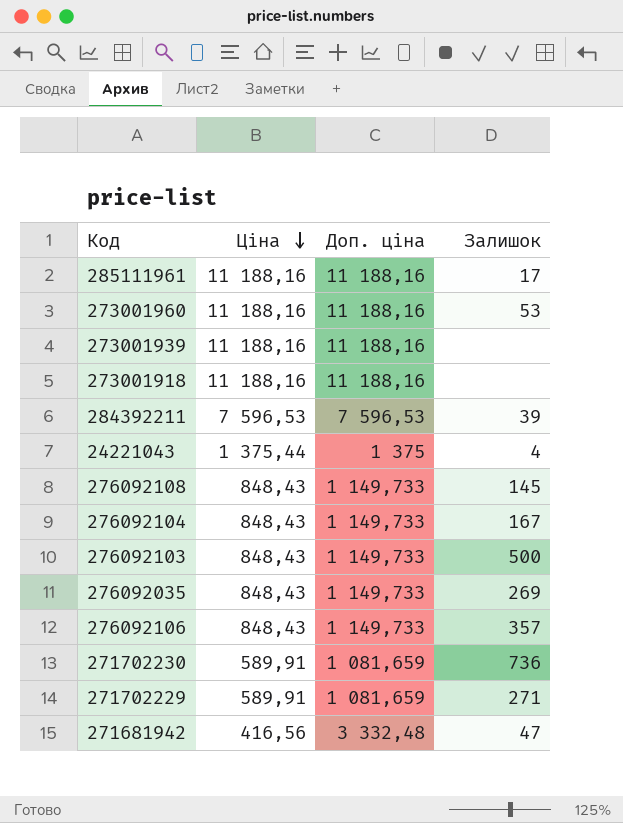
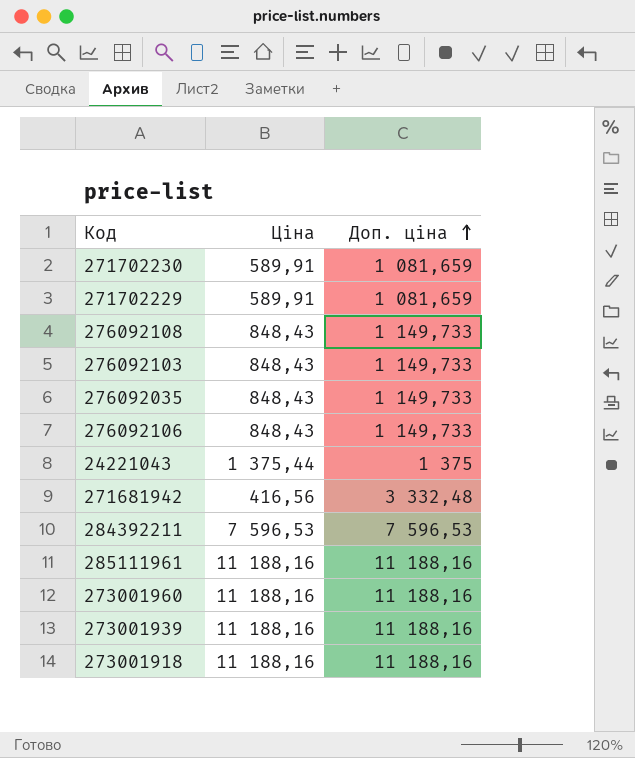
row order: Ціна descending -> Доп. ціна ascending
column Залишок | position: 4 -> none
row 276092104: 848,43 | 1 149,733 | 167 -> none

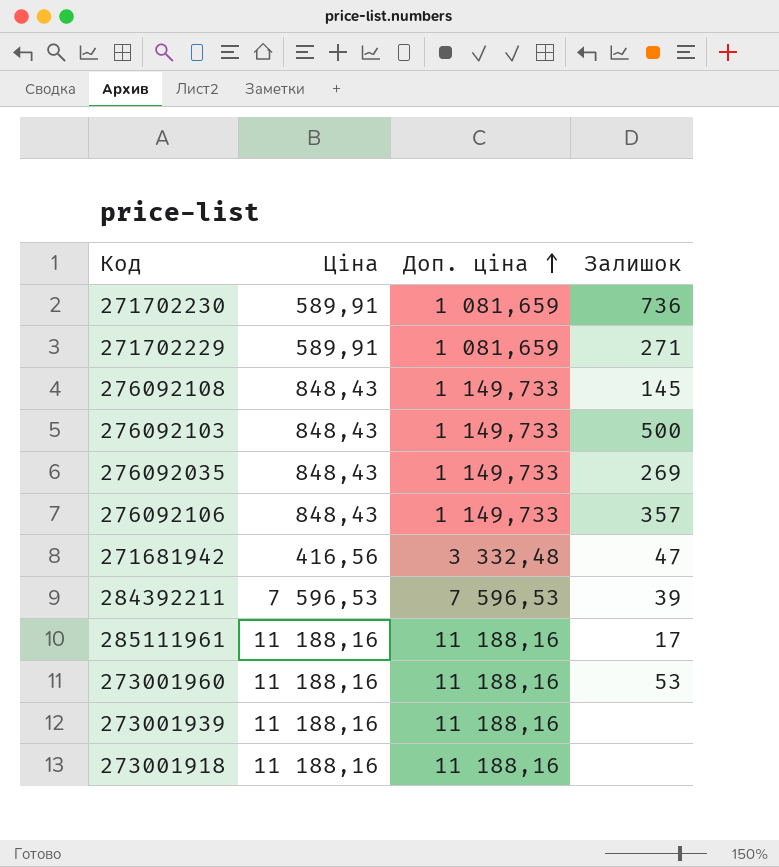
column Залишок | position: none -> 4
row 24221043: 1 375,44 | 1 375 -> none

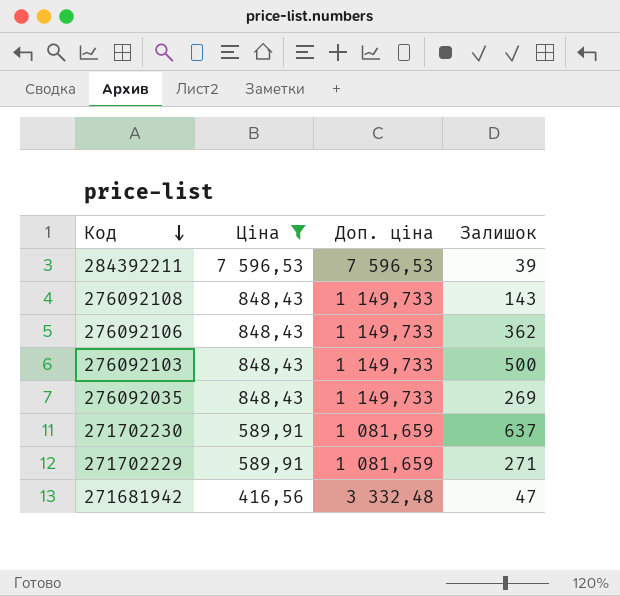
filter: none -> Ціна != 11 188,16
row order: Доп. ціна ascending -> Код descending
276092108 | Залишок: 145 -> 143
276092106 | Залишок: 357 -> 362
271702230 | Залишок: 736 -> 637

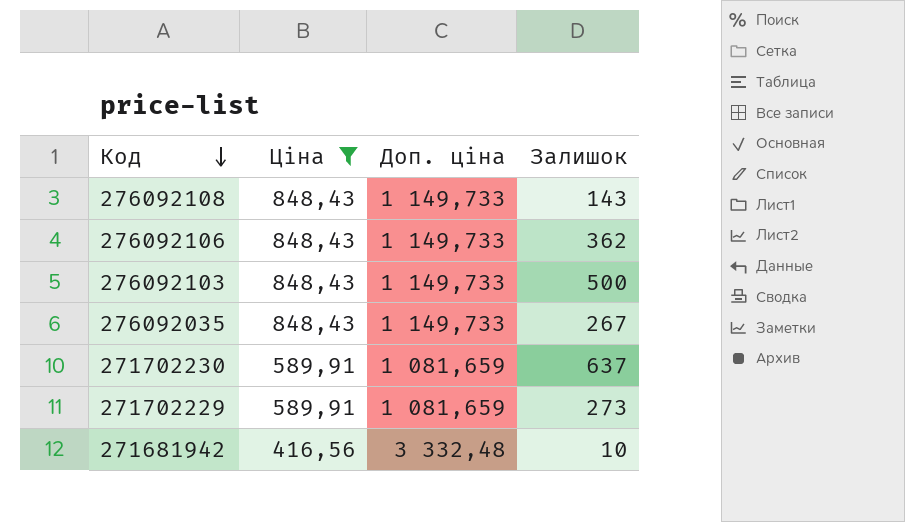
row 284392211: 7 596,53 | 7 596,53 | 39 -> none
276092035 | Залишок: 269 -> 267
271702229 | Залишок: 271 -> 273
271681942 | Залишок: 47 -> 10

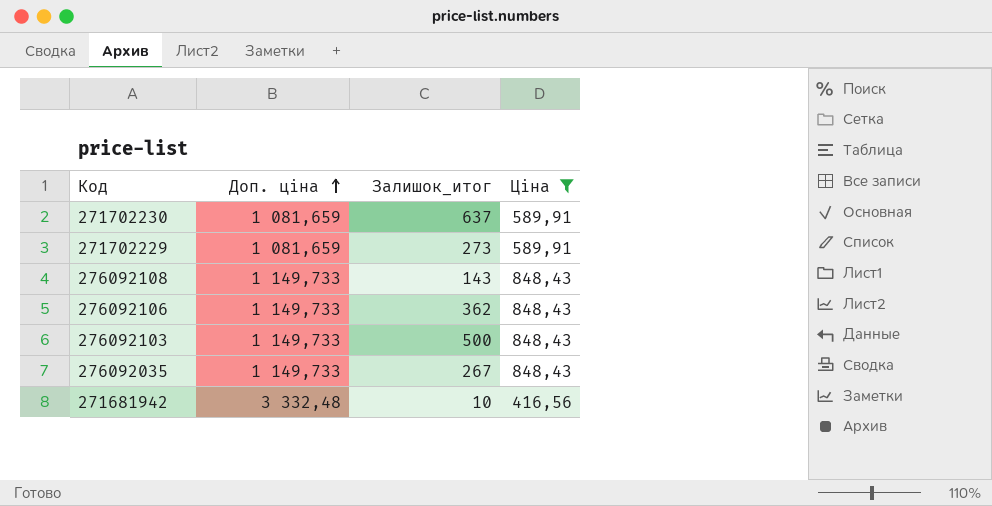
row order: Код descending -> Доп. ціна ascending
column name: Залишок -> Залишок_итог
column Ціна | position: 2 -> 4

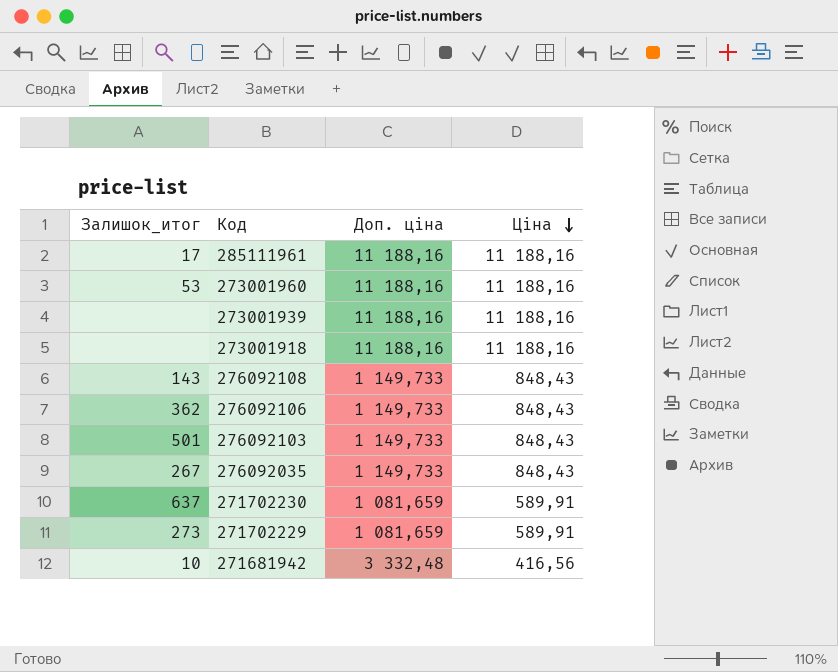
filter: Ціна != 11 188,16 -> none
row order: Доп. ціна ascending -> Ціна descending
column Залишок_итог | position: 3 -> 1
276092103 | Залишок_итог: 500 -> 501

